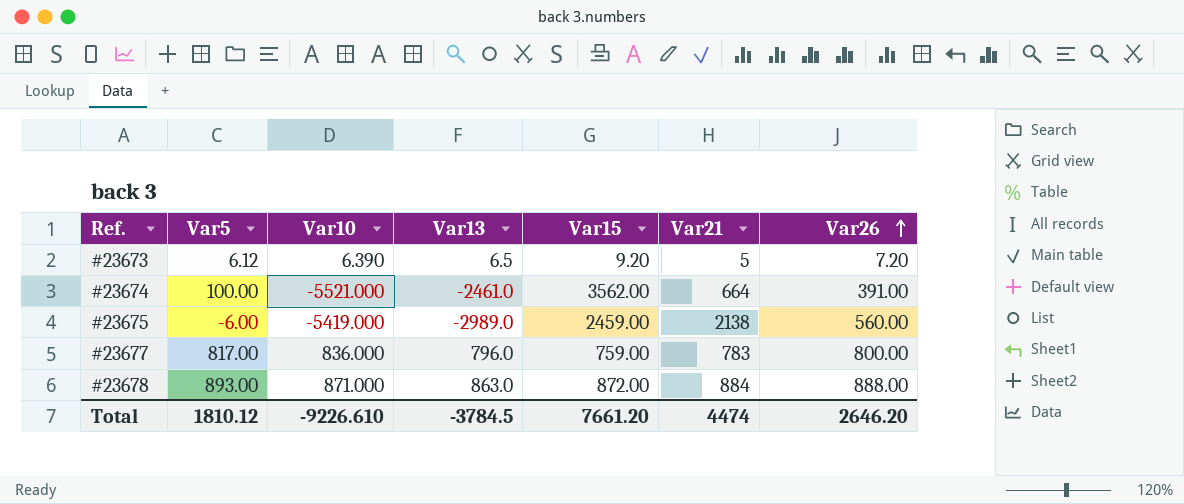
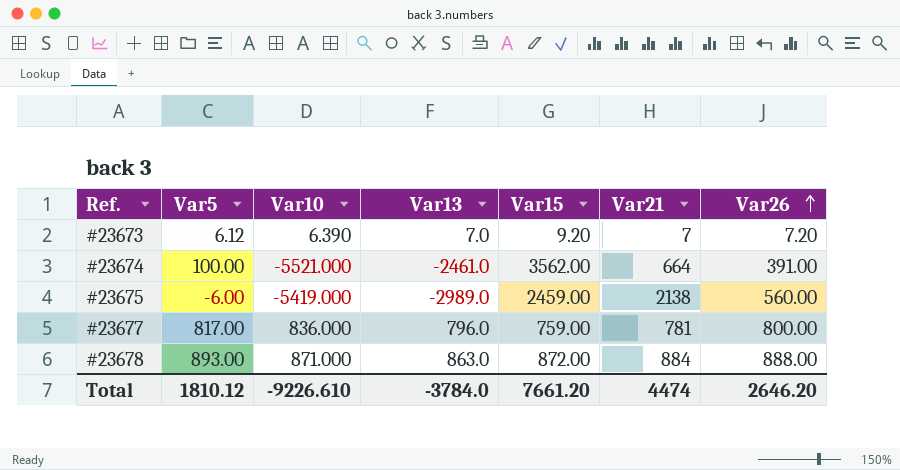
#23673 | Var13: 6.5 -> 7.0
#23673 | Var21: 5 -> 7
#23677 | Var21: 783 -> 781
Total | Var13: -3784.5 -> -3784.0

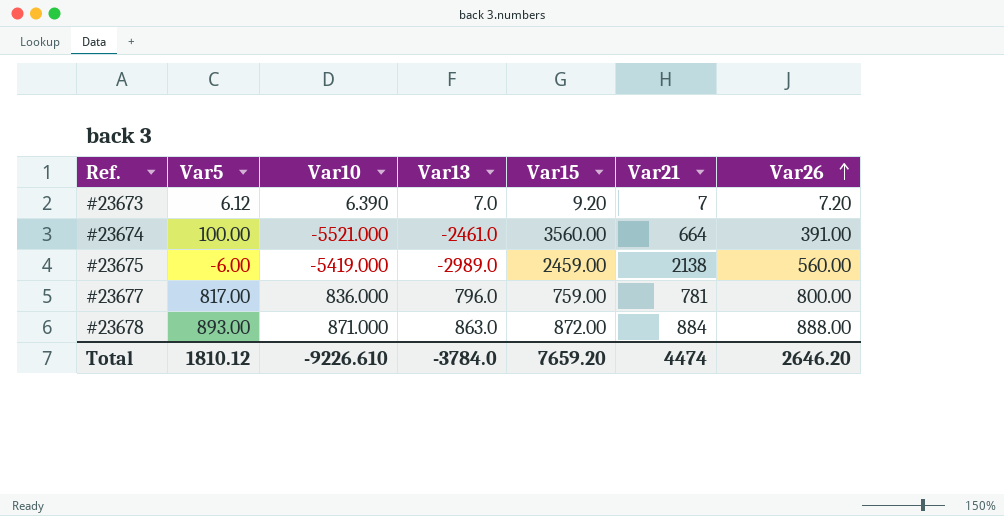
#23674 | Var15: 3562.00 -> 3560.00
Total | Var15: 7661.20 -> 7659.20

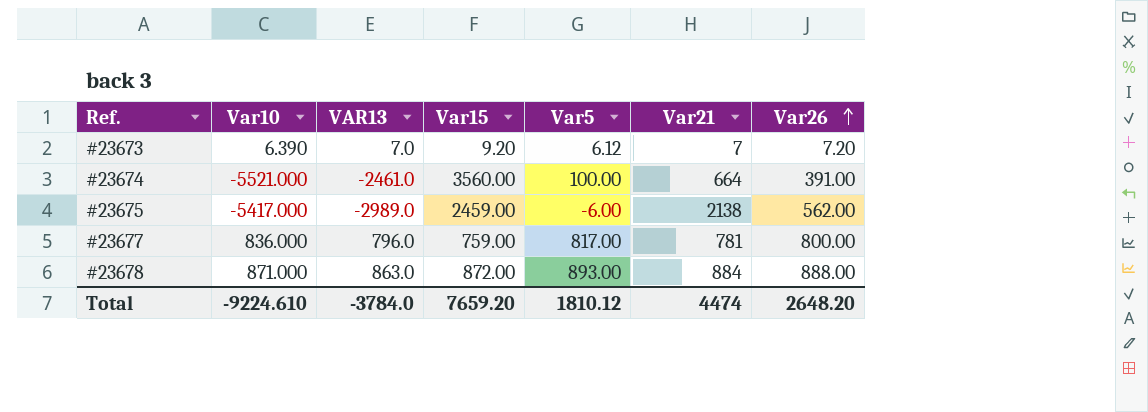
column name: Var13 -> VAR13
column Var5 | position: 2 -> 5
#23675 | Var10: -5419.000 -> -5417.000
#23675 | Var26: 560.00 -> 562.00
Total | Var10: -9226.610 -> -9224.610
Total | Var26: 2646.20 -> 2648.20

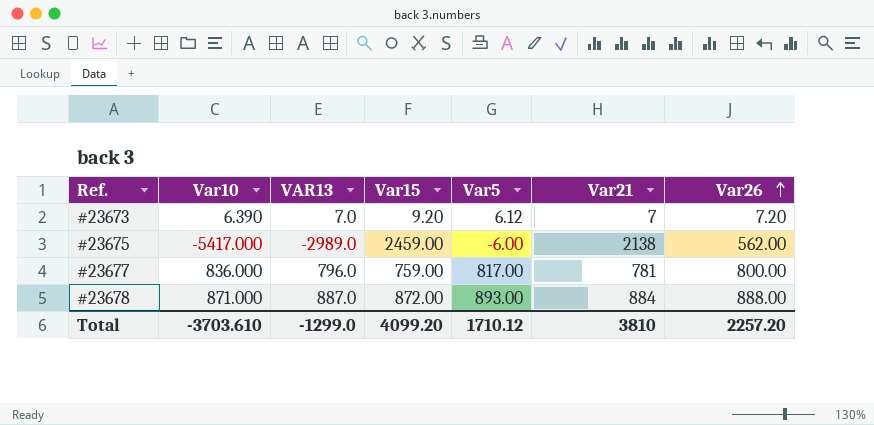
row #23674: -5521.000 | -2461.0 | 3560.00 | 100.00 | 664 | 391.00 -> none
#23678 | VAR13: 863.0 -> 887.0
Total | Var10: -9224.610 -> -3703.610
Total | VAR13: -3784.0 -> -1299.0
Total | Var15: 7659.20 -> 4099.20
Total | Var5: 1810.12 -> 1710.12
Total | Var21: 4474 -> 3810
Total | Var26: 2648.20 -> 2257.20

